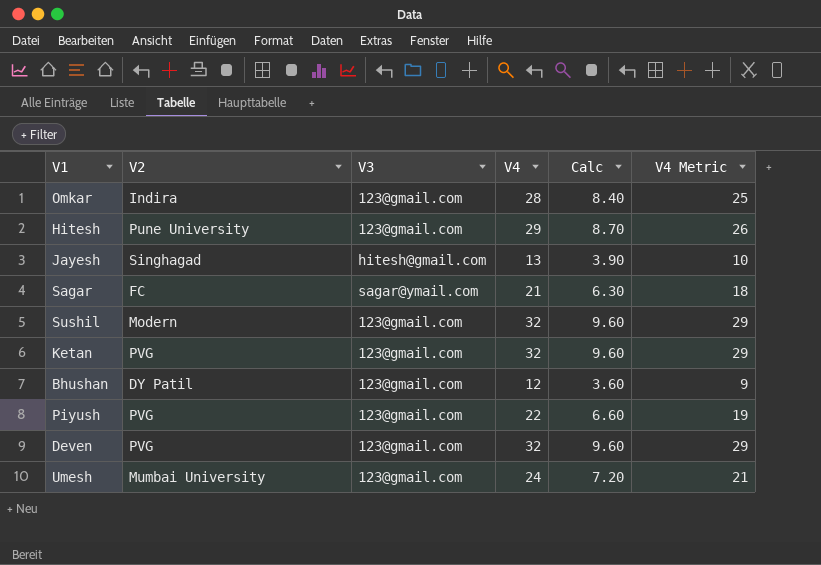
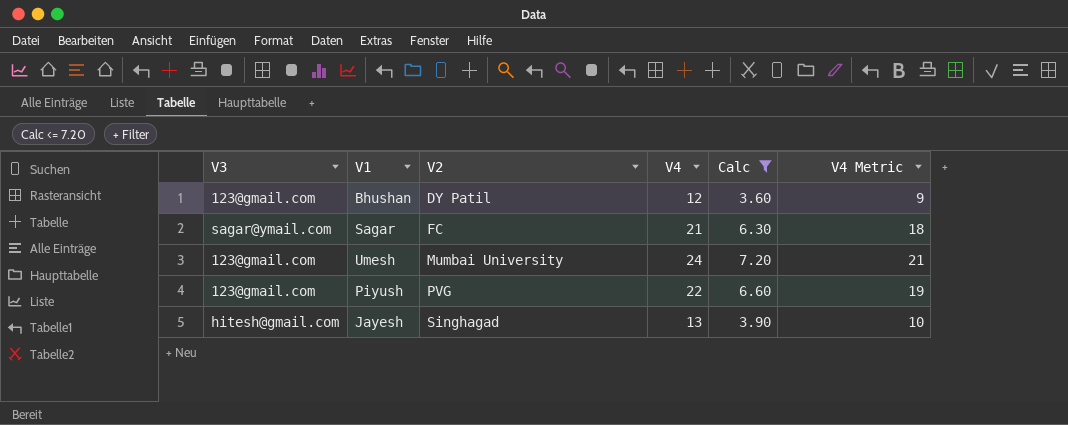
filter: none -> Calc <= 7.20
row order: none -> V2 ascending
column V3 | position: 3 -> 1

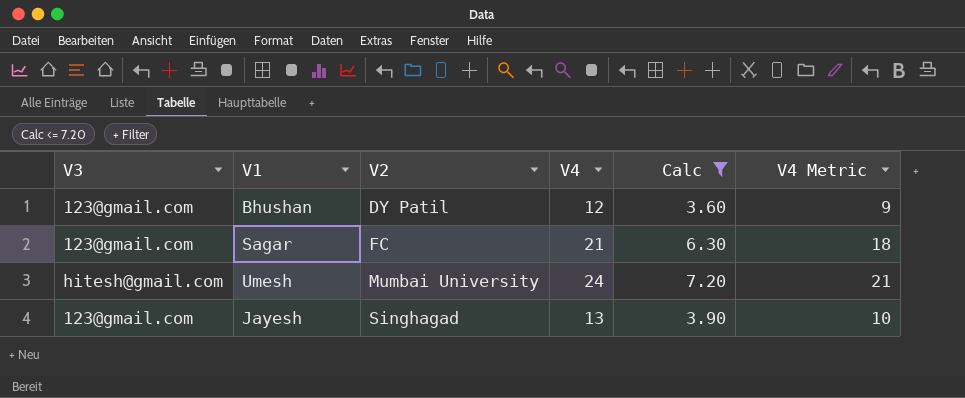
row Piyush: 123@gmail.com | PVG | 22 | 6.60 | 19 -> none
Sagar | V3: sagar@ymail.com -> 123@gmail.com
Umesh | V3: 123@gmail.com -> hitesh@gmail.com
Jayesh | V3: hitesh@gmail.com -> 123@gmail.com

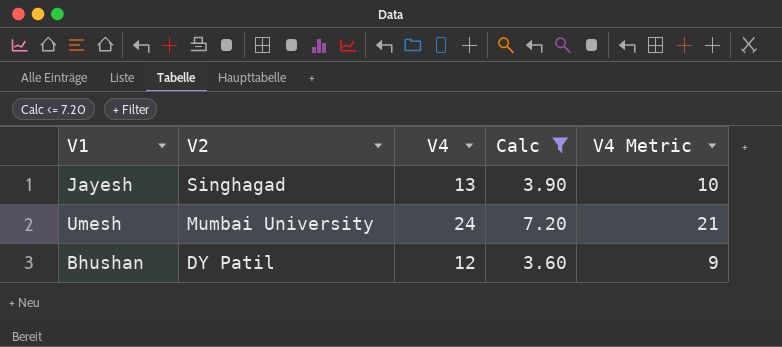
row order: V2 ascending -> V2 descending
column V3 | position: 1 -> none
row Sagar: 123@gmail.com | FC | 21 | 6.30 | 18 -> none

